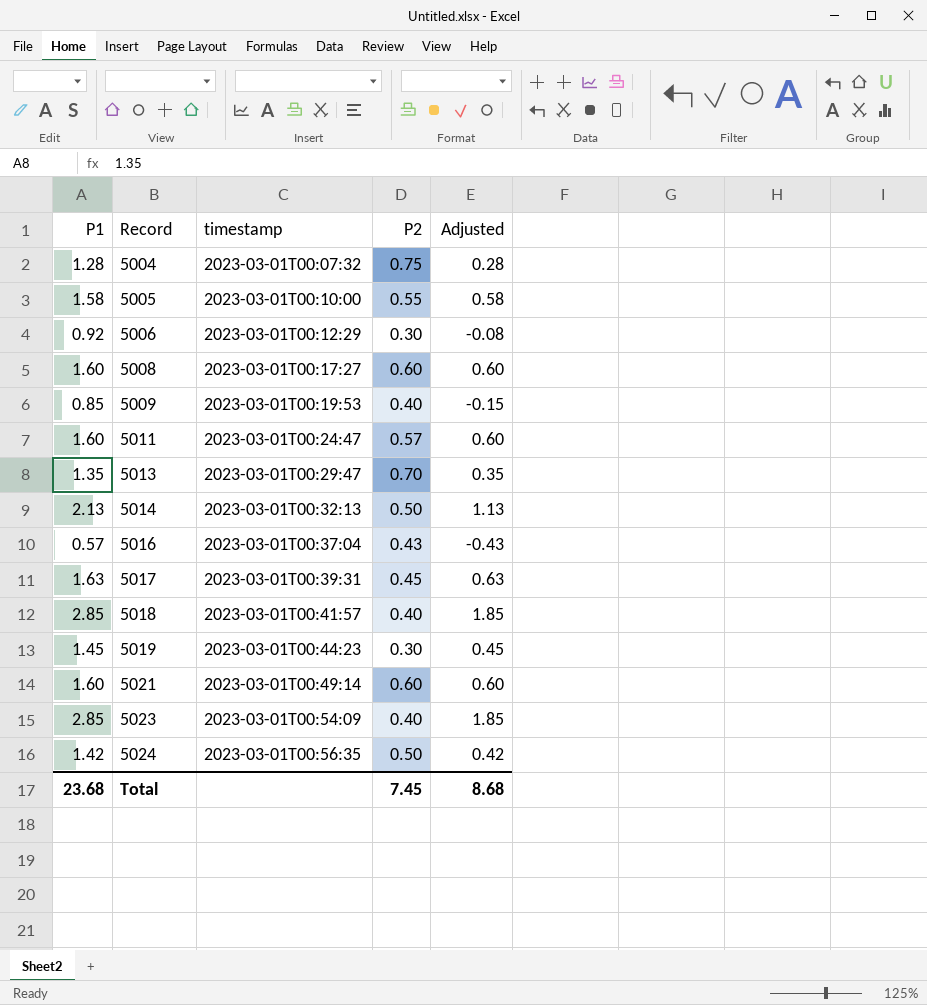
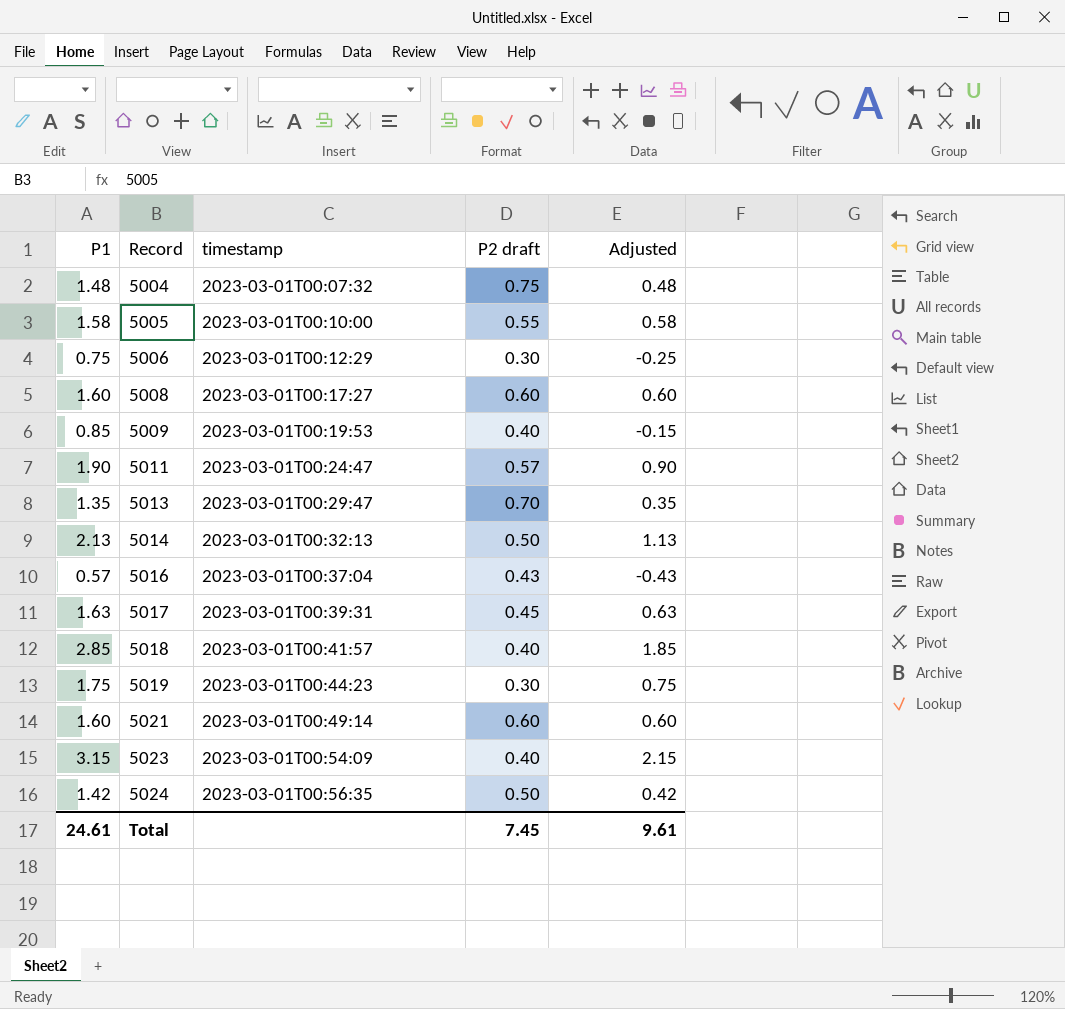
column name: P2 -> P2 draft
5004 | P1: 1.28 -> 1.48
5004 | Adjusted: 0.28 -> 0.48
5006 | P1: 0.92 -> 0.75
5006 | Adjusted: -0.08 -> -0.25
5011 | P1: 1.60 -> 1.90
5011 | Adjusted: 0.60 -> 0.90
5019 | P1: 1.45 -> 1.75
5019 | Adjusted: 0.45 -> 0.75
5023 | P1: 2.85 -> 3.15
5023 | Adjusted: 1.85 -> 2.15
Total | P1: 23.68 -> 24.61
Total | Adjusted: 8.68 -> 9.61

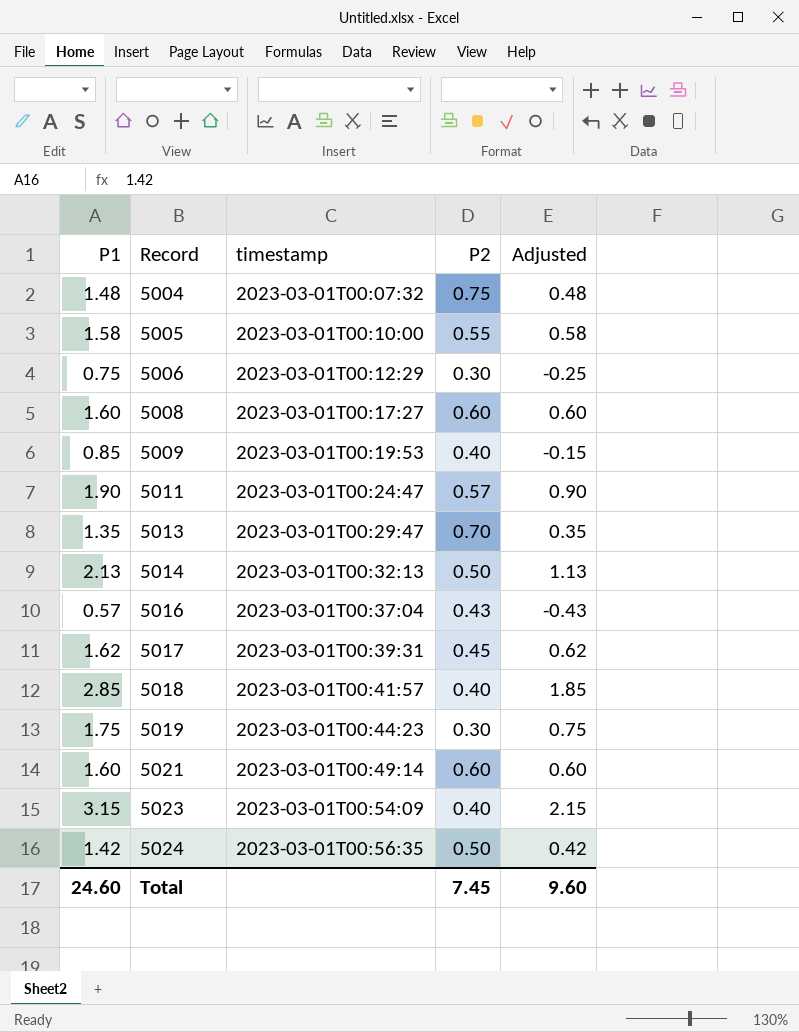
column name: P2 draft -> P2
5017 | P1: 1.63 -> 1.62
5017 | Adjusted: 0.63 -> 0.62
Total | P1: 24.61 -> 24.60
Total | Adjusted: 9.61 -> 9.60

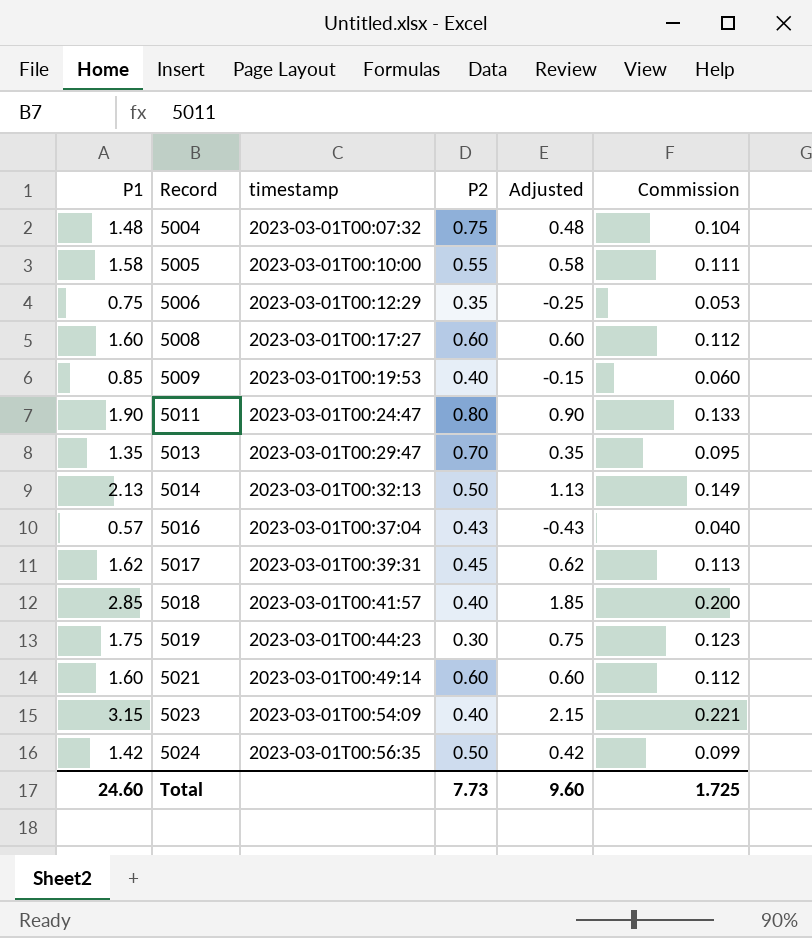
column Commission | formula: none -> [P1] * 0.07
5006 | P2: 0.30 -> 0.35
5011 | P2: 0.57 -> 0.80
Total | P2: 7.45 -> 7.73

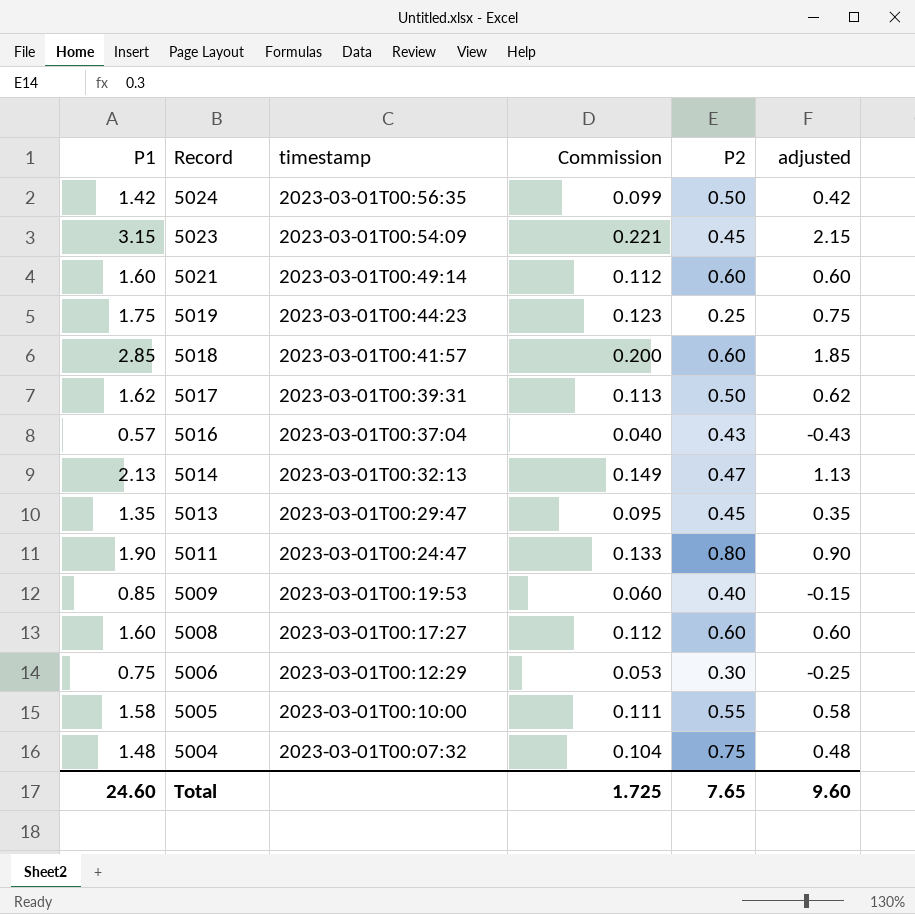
row order: Record ascending -> Record descending
column Commission | position: 6 -> 4
column name: Adjusted -> adjusted
5023 | P2: 0.40 -> 0.45
5019 | P2: 0.30 -> 0.25
5018 | P2: 0.40 -> 0.60
5017 | P2: 0.45 -> 0.50
5014 | P2: 0.50 -> 0.47
5013 | P2: 0.70 -> 0.45
5006 | P2: 0.35 -> 0.30
Total | P2: 7.73 -> 7.65

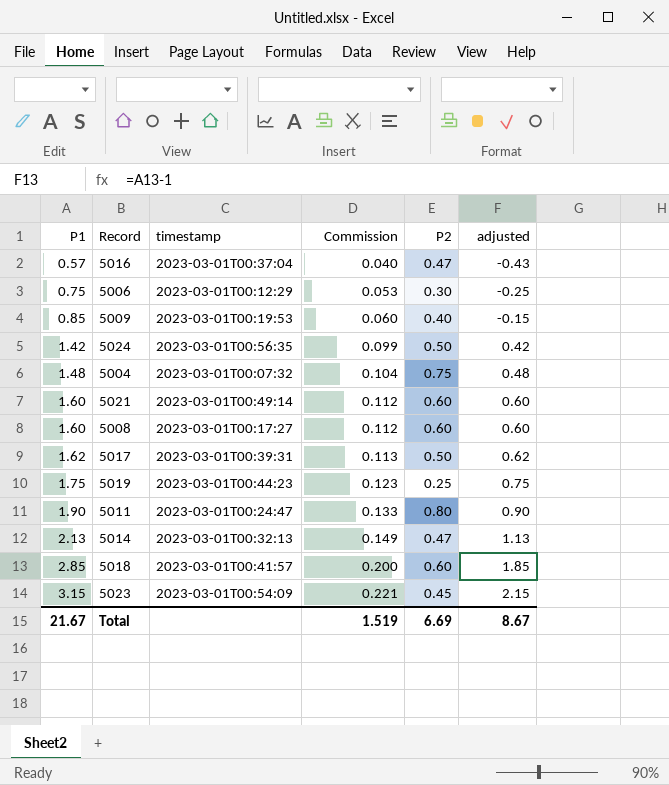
row order: Record descending -> P1 ascending
row 5013: 1.35 | 2023-03-01T00:29:47 | 0.095 | 0.45 | 0.35 -> none
row 5005: 1.58 | 2023-03-01T00:10:00 | 0.111 | 0.55 | 0.58 -> none
5016 | P2: 0.43 -> 0.47
Total | P1: 24.60 -> 21.67
Total | Commission: 1.725 -> 1.519
Total | P2: 7.65 -> 6.69
Total | adjusted: 9.60 -> 8.67

